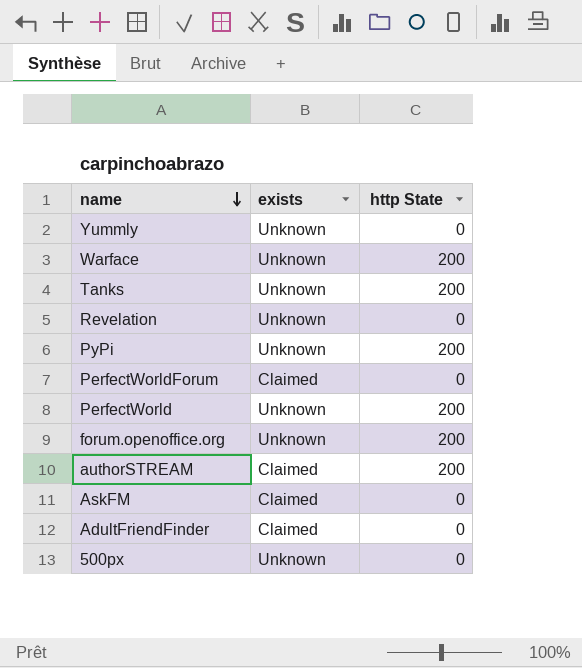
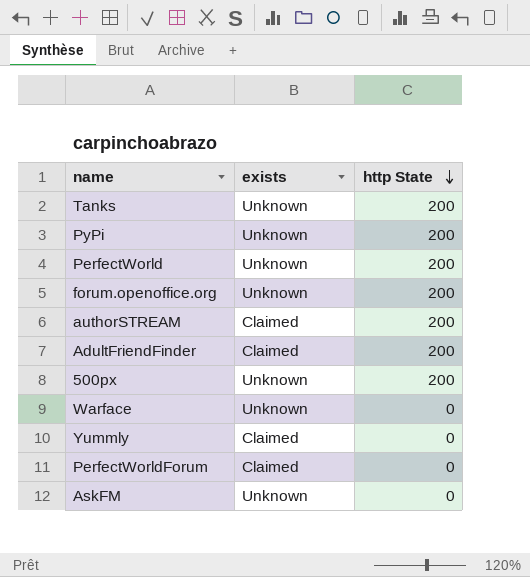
row order: name descending -> http State descending
row Revelation: Unknown | 0 -> none
AdultFriendFinder | http State: 0 -> 200
500px | http State: 0 -> 200
Warface | http State: 200 -> 0
Yummly | exists: Unknown -> Claimed
AskFM | exists: Claimed -> Unknown

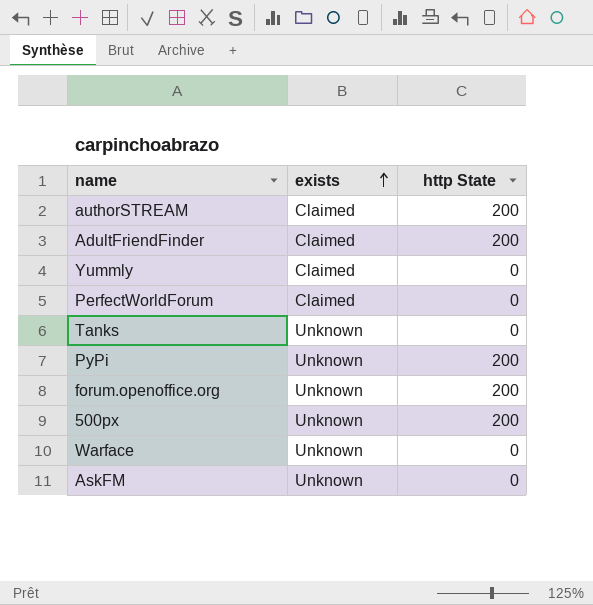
row order: http State descending -> exists ascending
row PerfectWorld: Unknown | 200 -> none
Tanks | http State: 200 -> 0

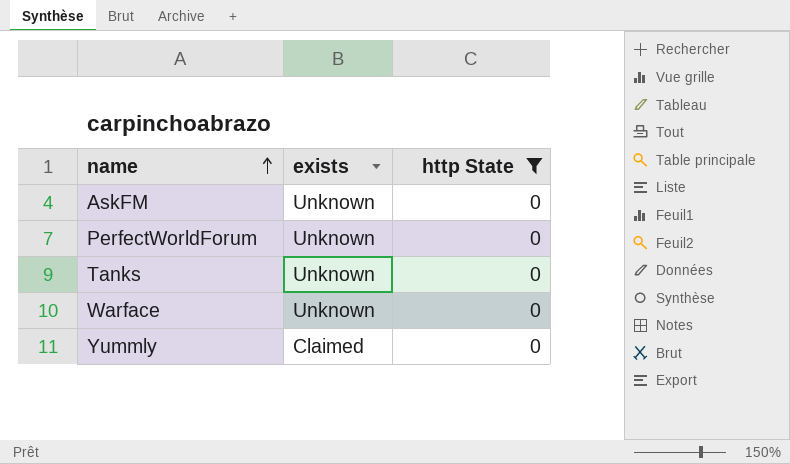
filter: none -> http State = 0
row order: exists ascending -> name ascending
PerfectWorldForum | exists: Claimed -> Unknown

